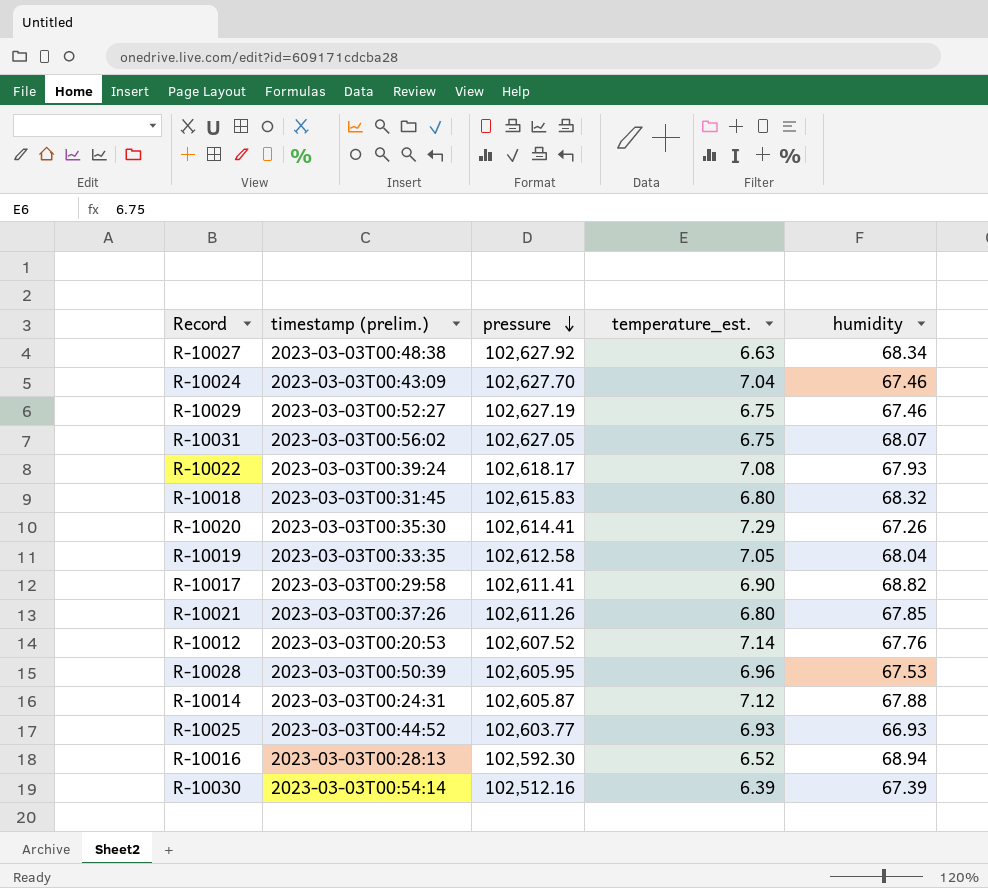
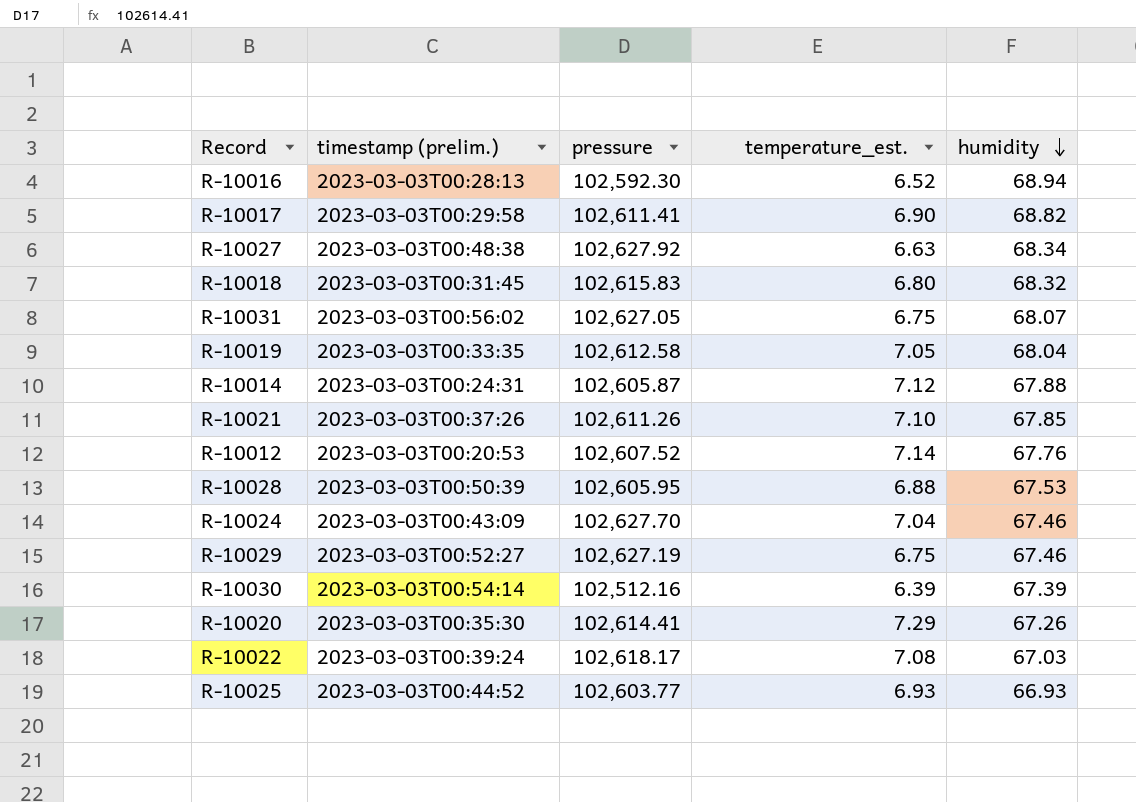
row order: pressure descending -> humidity descending
R-10021 | temperature_est.: 6.80 -> 7.10
R-10028 | temperature_est.: 6.96 -> 6.88
R-10022 | humidity: 67.93 -> 67.03

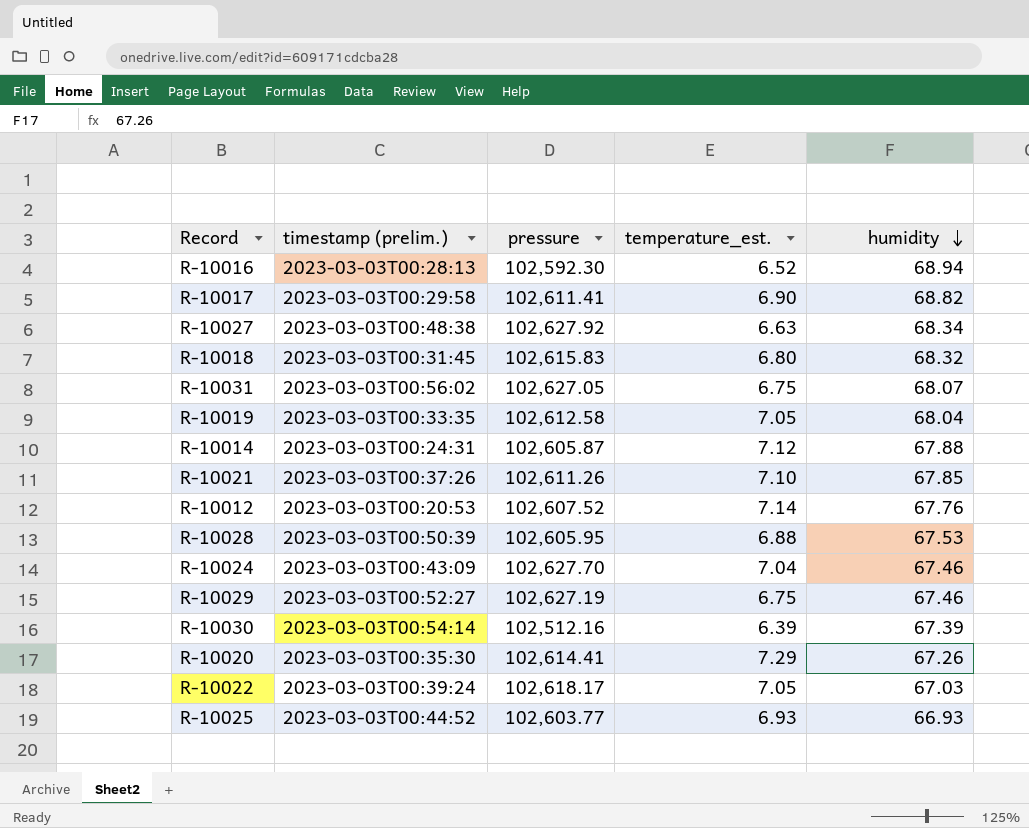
R-10022 | temperature_est.: 7.08 -> 7.05

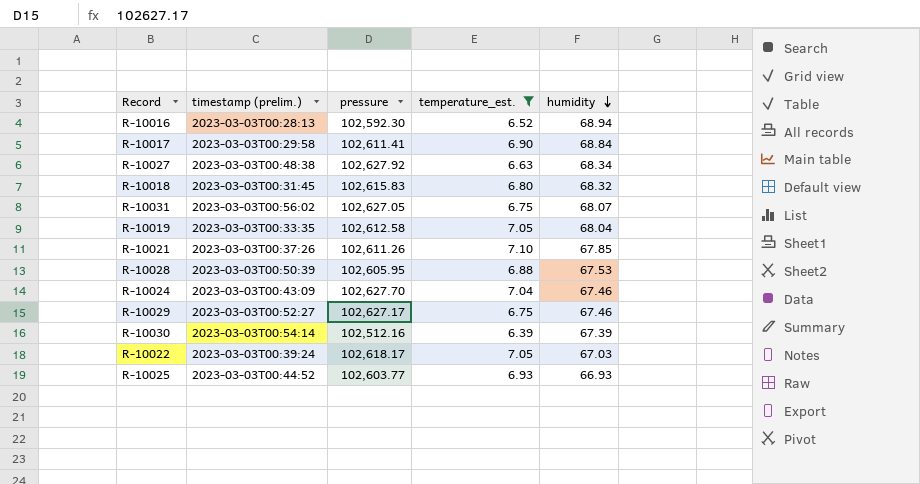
filter: none -> temperature_est. <= 7.10
R-10017 | humidity: 68.82 -> 68.84
R-10029 | pressure: 102,627.19 -> 102,627.17

